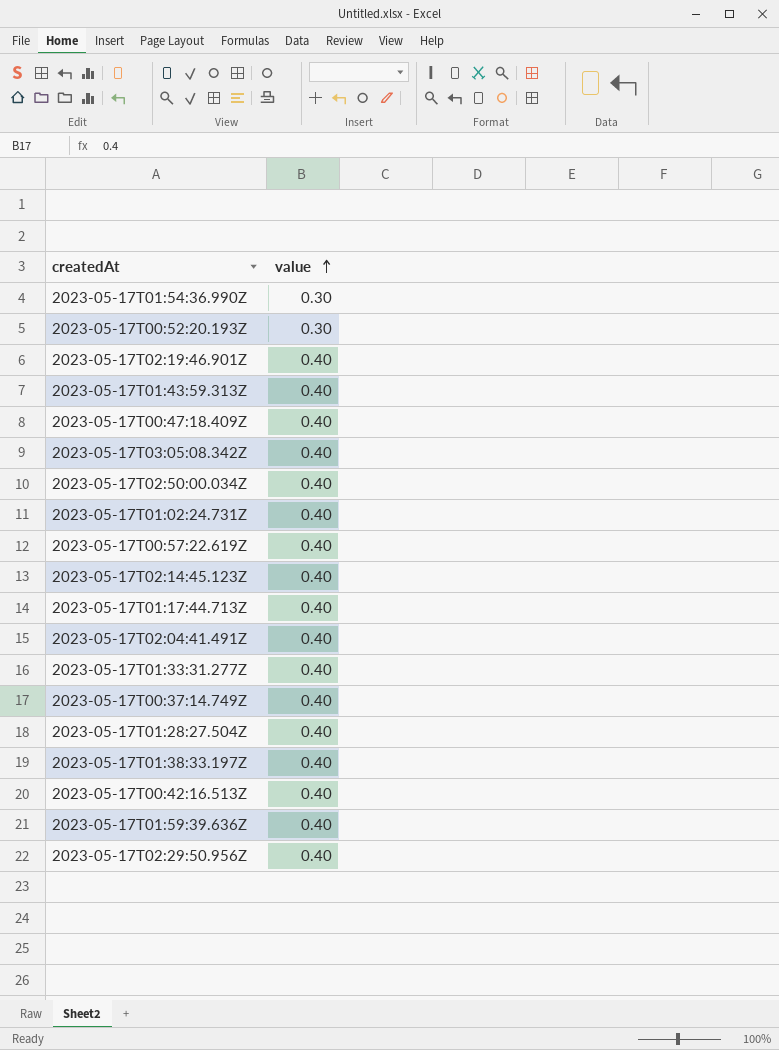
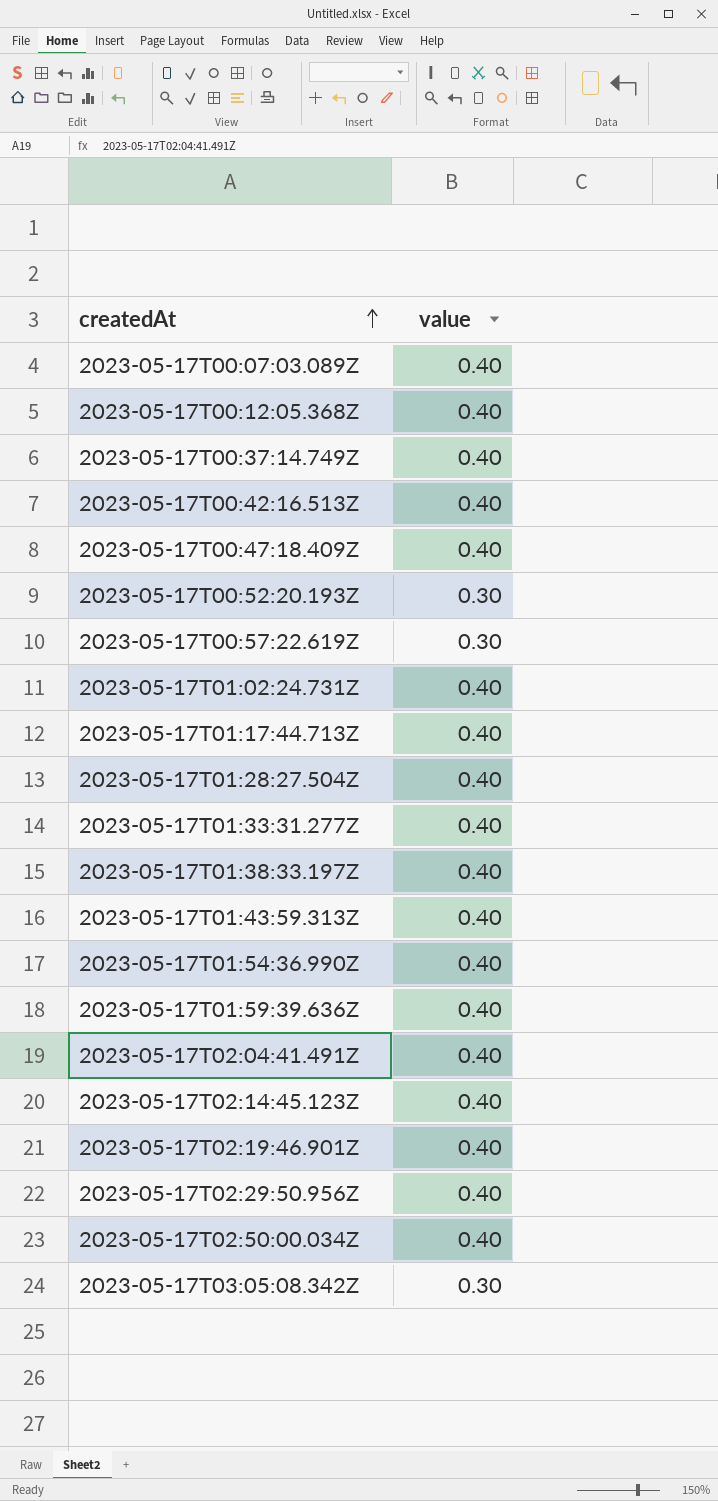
row order: value ascending -> createdAt ascending
row 2023-05-17T00:07:03.089Z: none -> 0.40
row 2023-05-17T00:12:05.368Z: none -> 0.40
2023-05-17T00:57:22.619Z | value: 0.40 -> 0.30
2023-05-17T01:54:36.990Z | value: 0.30 -> 0.40
2023-05-17T03:05:08.342Z | value: 0.40 -> 0.30

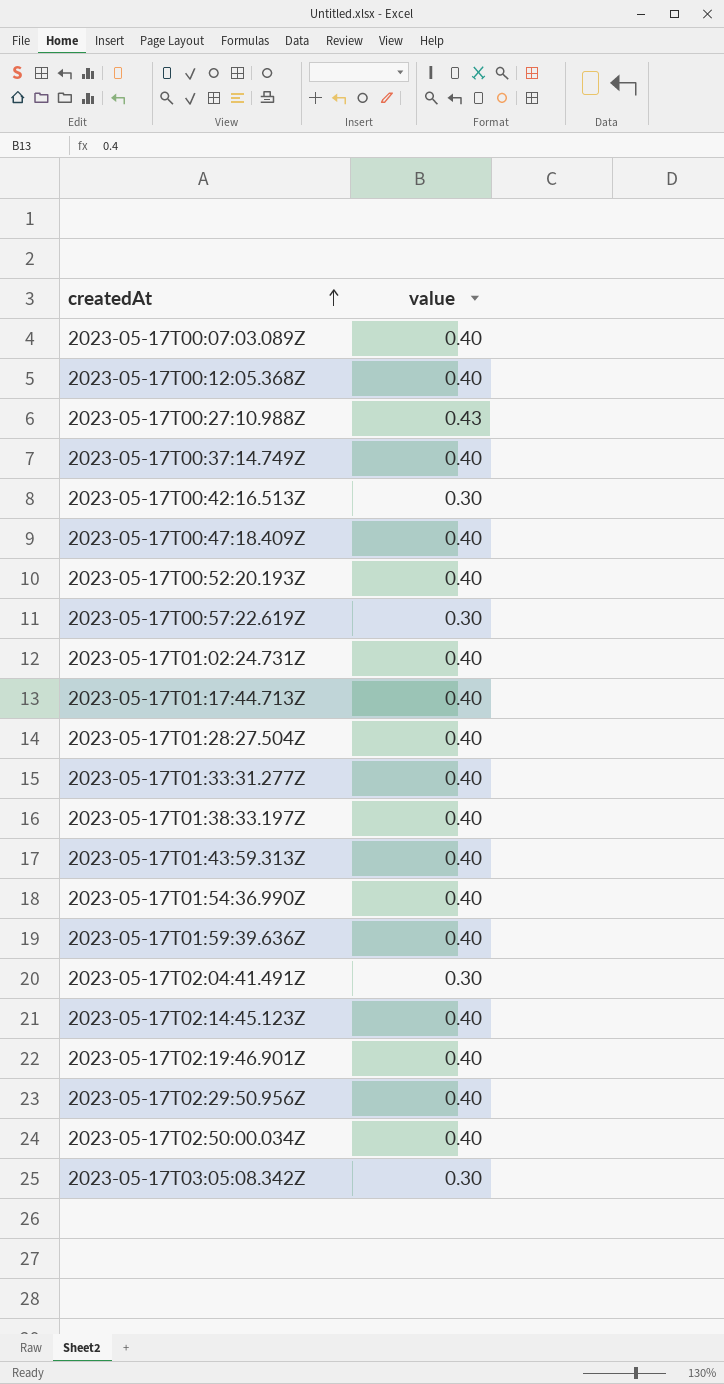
row 2023-05-17T00:27:10.988Z: none -> 0.43
2023-05-17T00:42:16.513Z | value: 0.40 -> 0.30
2023-05-17T00:52:20.193Z | value: 0.30 -> 0.40
2023-05-17T02:04:41.491Z | value: 0.40 -> 0.30

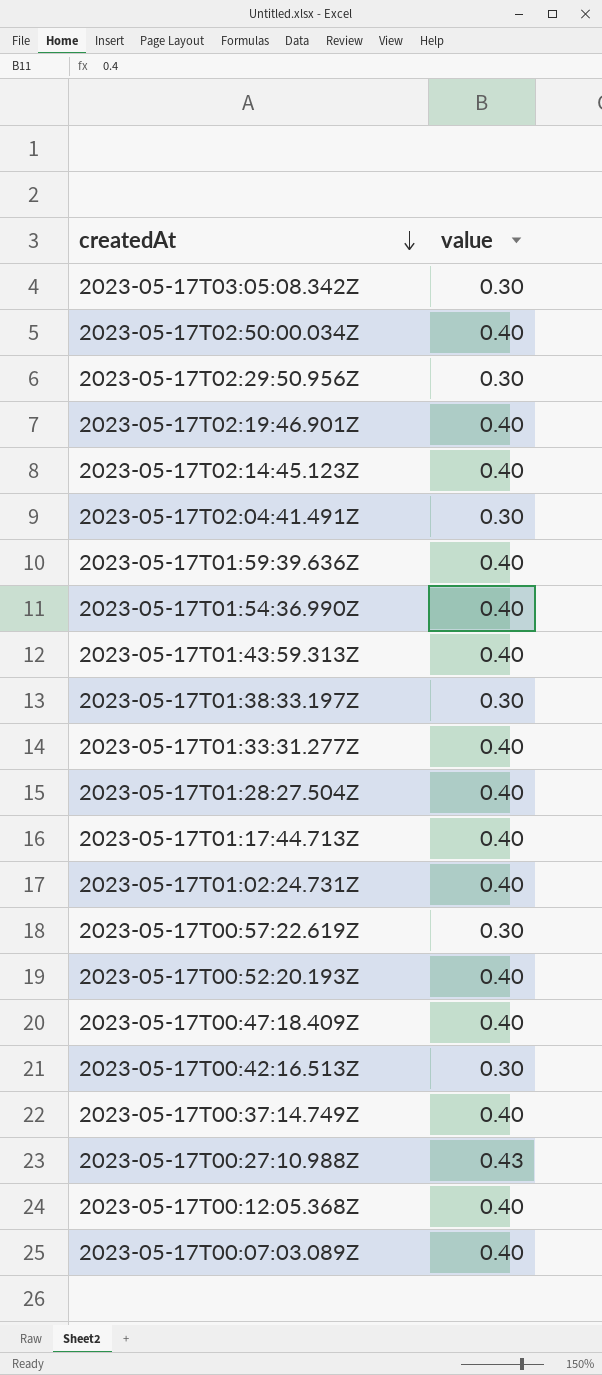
row order: createdAt ascending -> createdAt descending
2023-05-17T02:29:50.956Z | value: 0.40 -> 0.30
2023-05-17T01:38:33.197Z | value: 0.40 -> 0.30

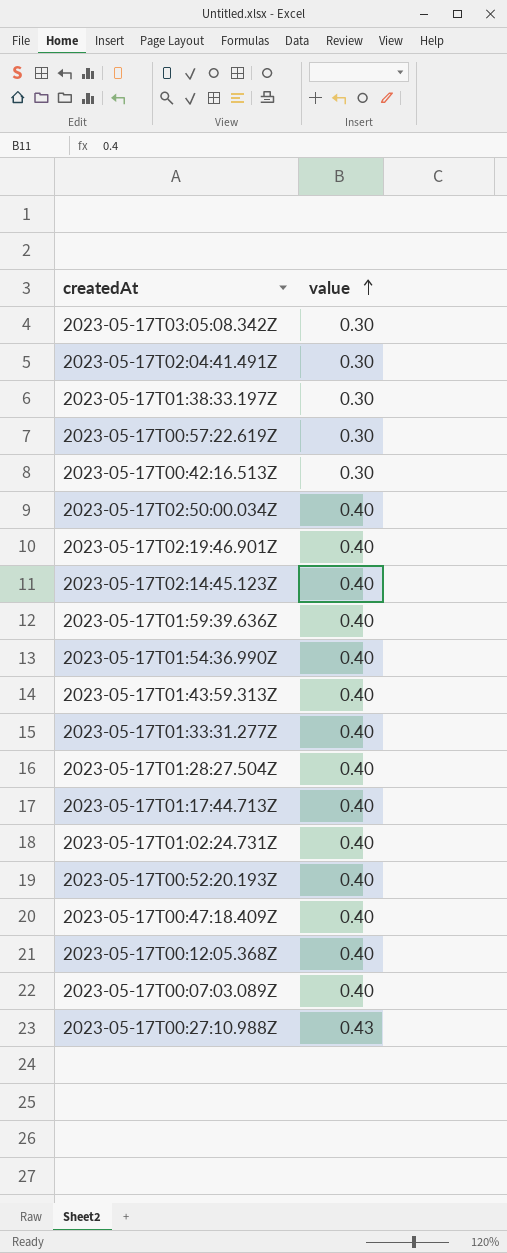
row order: createdAt descending -> value ascending
row 2023-05-17T02:29:50.956Z: 0.30 -> none
row 2023-05-17T00:37:14.749Z: 0.40 -> none

